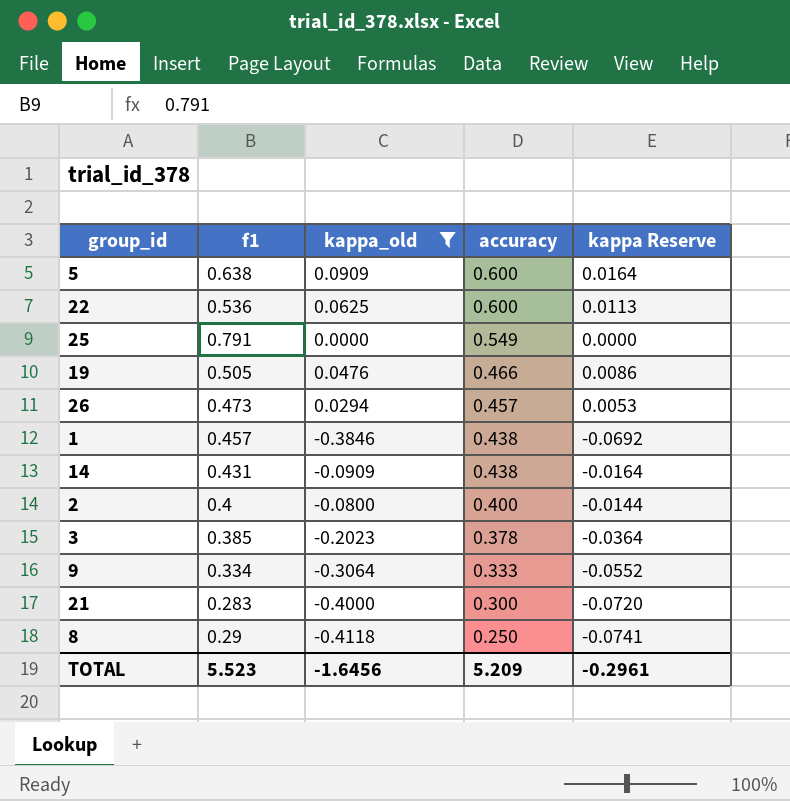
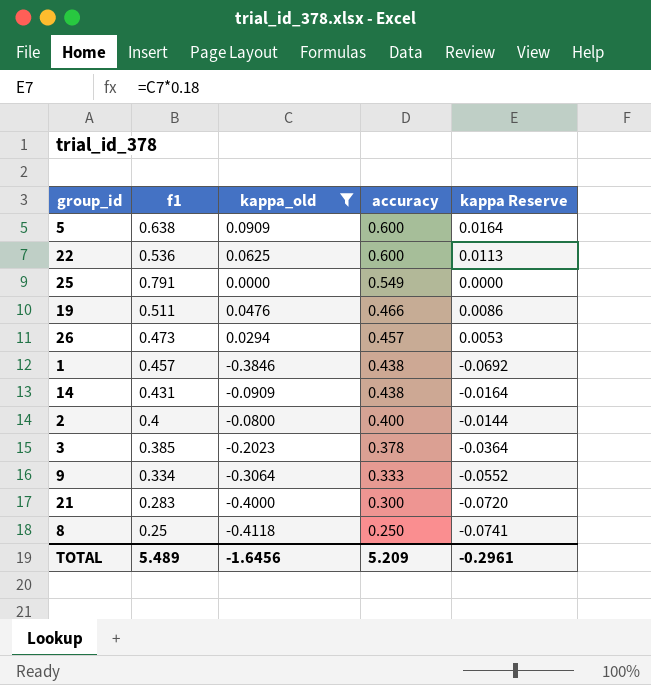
19 | f1: 0.505 -> 0.511
8 | f1: 0.29 -> 0.25
TOTAL | f1: 5.523 -> 5.489

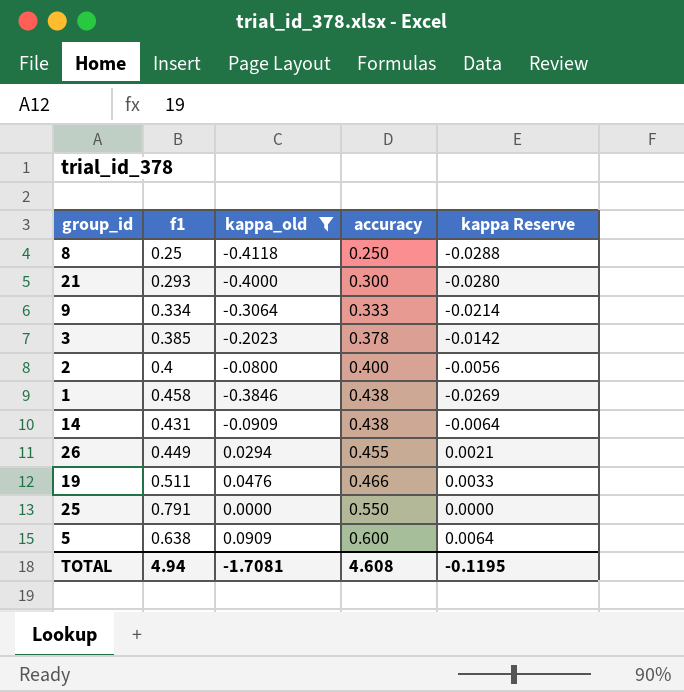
row order: accuracy descending -> accuracy ascending
column kappa Reserve | formula: [kappa_old] * 0.18 -> [kappa_old] * 0.07
row 22: 0.536 | 0.0625 | 0.600 | 0.0113 -> none
21 | f1: 0.283 -> 0.293
1 | f1: 0.457 -> 0.458
26 | f1: 0.473 -> 0.449
26 | accuracy: 0.457 -> 0.455
25 | accuracy: 0.549 -> 0.550
TOTAL | f1: 5.489 -> 4.94
TOTAL | kappa_old: -1.6456 -> -1.7081
TOTAL | accuracy: 5.209 -> 4.608
TOTAL | kappa Reserve: -0.2961 -> -0.1195

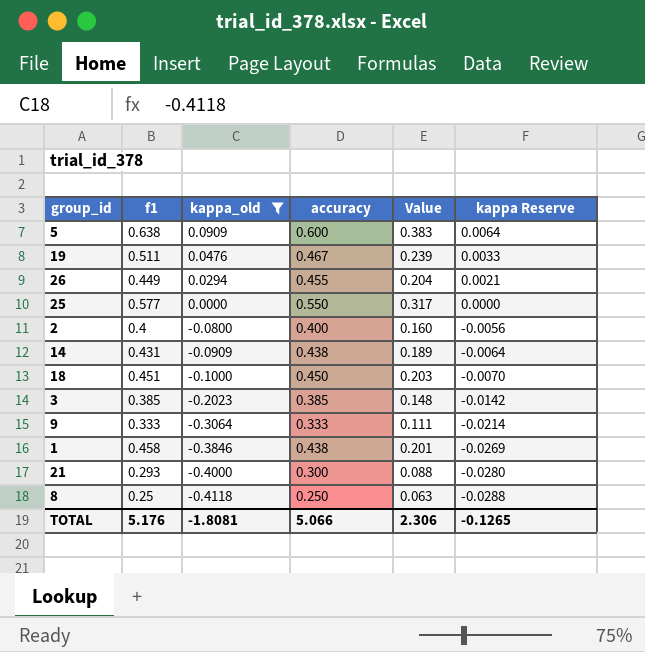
row order: accuracy ascending -> kappa_old descending
column Value | formula: none -> [f1] * [accuracy]
19 | accuracy: 0.466 -> 0.467
25 | f1: 0.791 -> 0.577
row 18: none -> 0.451 | -0.1000 | 0.450 | 0.203 | -0.0070
3 | accuracy: 0.378 -> 0.385
9 | f1: 0.334 -> 0.333
TOTAL | f1: 4.94 -> 5.176
TOTAL | kappa_old: -1.7081 -> -1.8081
TOTAL | accuracy: 4.608 -> 5.066
TOTAL | kappa Reserve: -0.1195 -> -0.1265

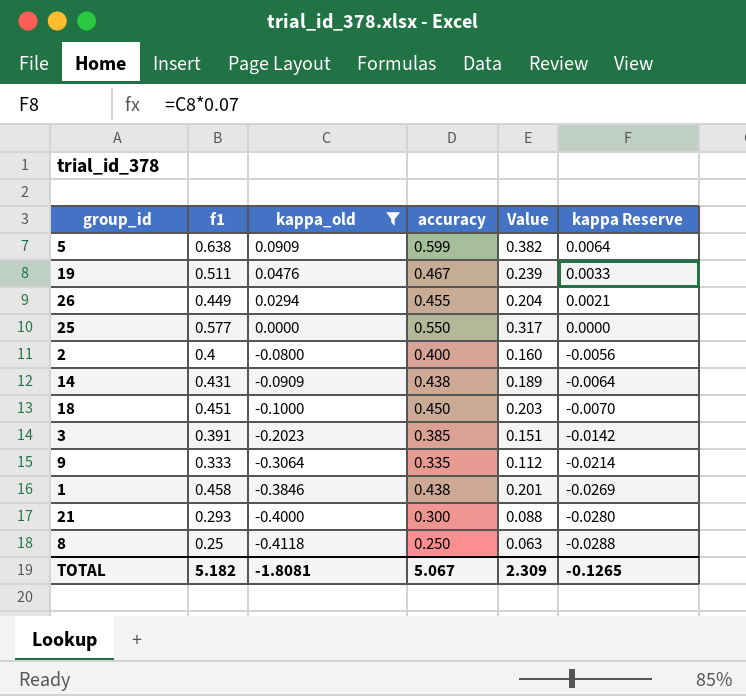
5 | accuracy: 0.600 -> 0.599
5 | Value: 0.383 -> 0.382
3 | f1: 0.385 -> 0.391
3 | Value: 0.148 -> 0.151
9 | accuracy: 0.333 -> 0.335
9 | Value: 0.111 -> 0.112
TOTAL | f1: 5.176 -> 5.182
TOTAL | accuracy: 5.066 -> 5.067
TOTAL | Value: 2.306 -> 2.309

